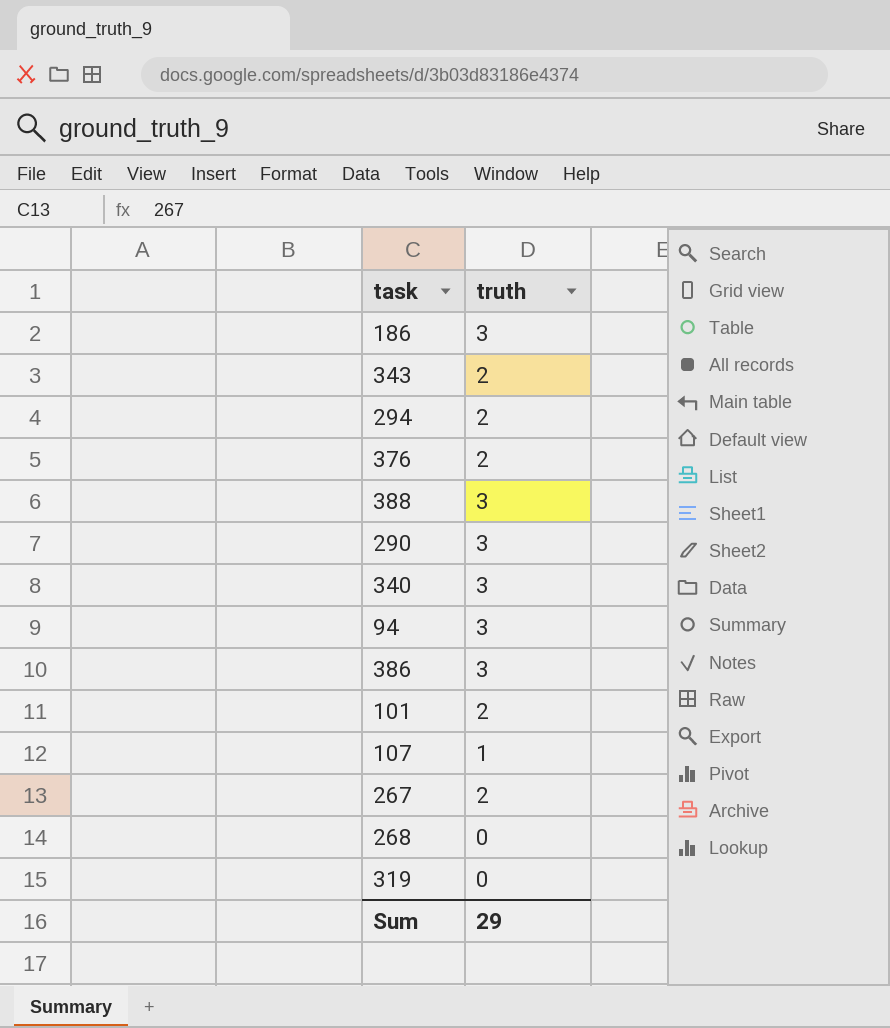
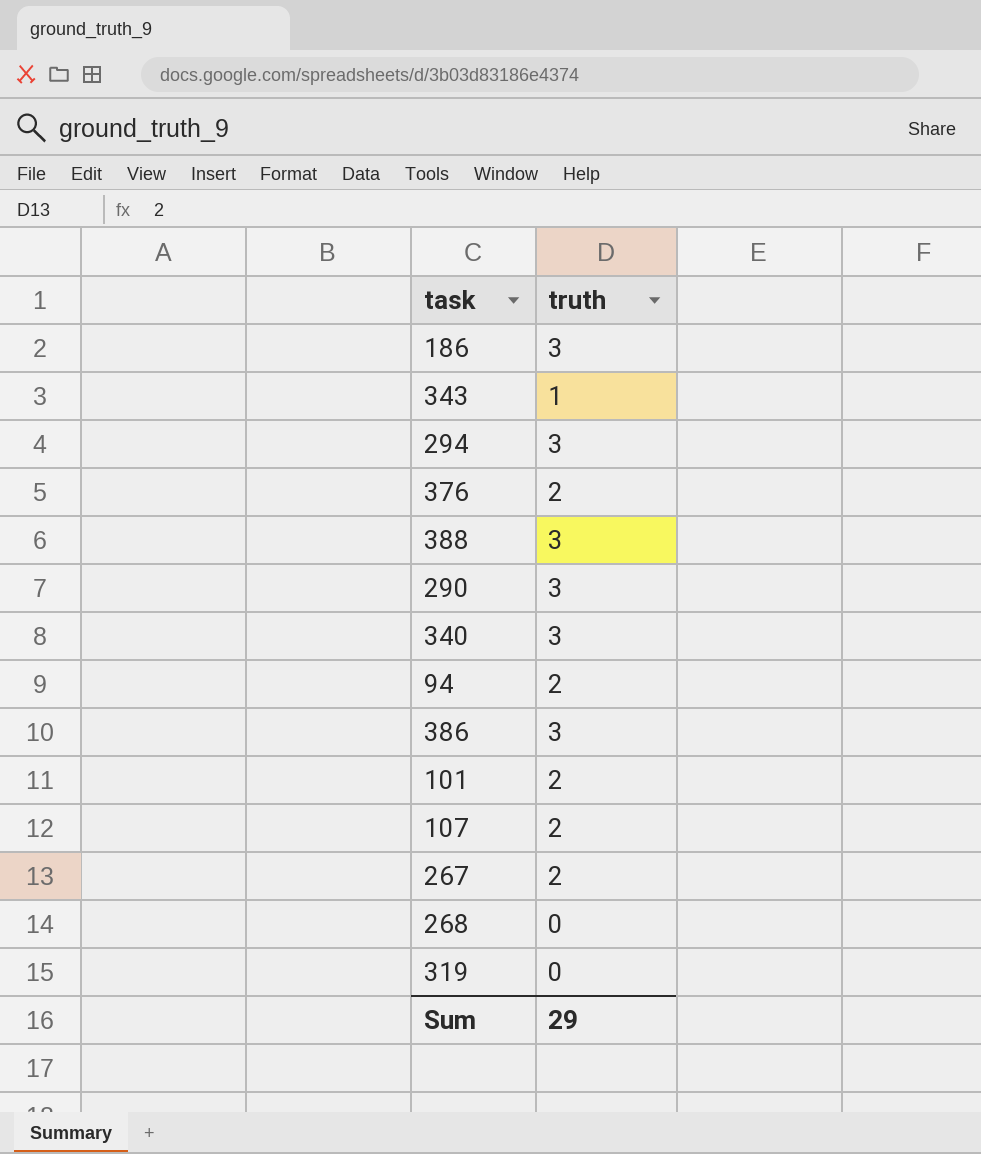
343 | truth: 2 -> 1
294 | truth: 2 -> 3
94 | truth: 3 -> 2
107 | truth: 1 -> 2

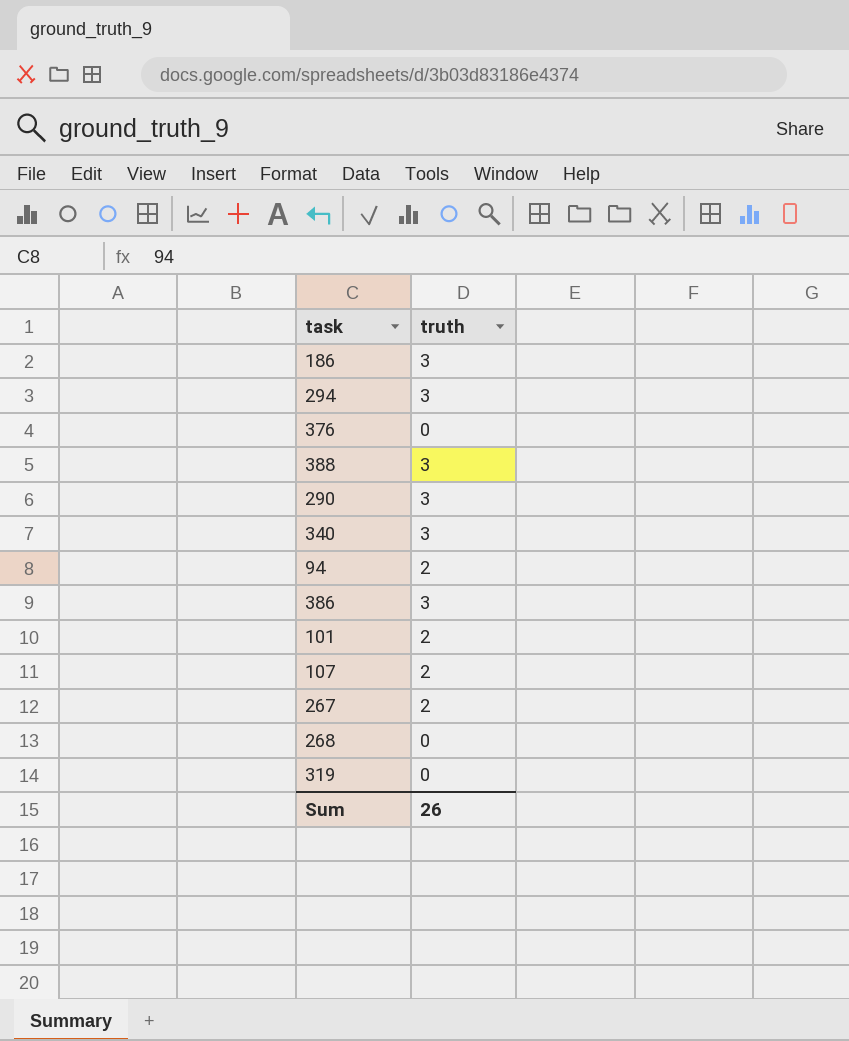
row 343: 1 -> none
376 | truth: 2 -> 0
Sum | truth: 29 -> 26

